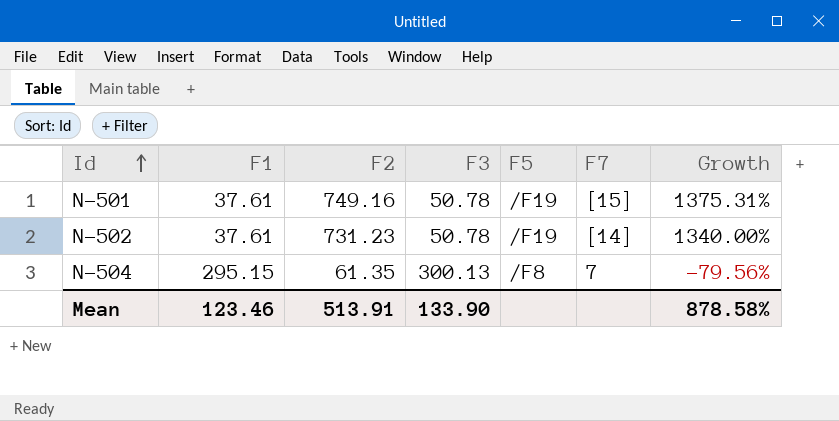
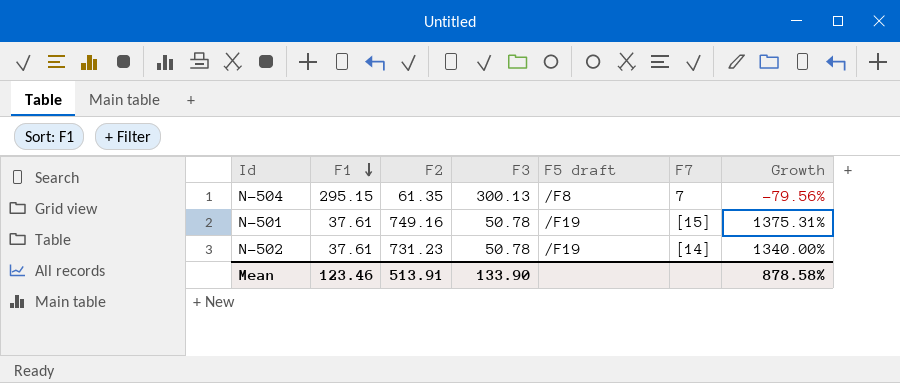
row order: Id ascending -> F1 descending
column name: F5 -> F5 draft

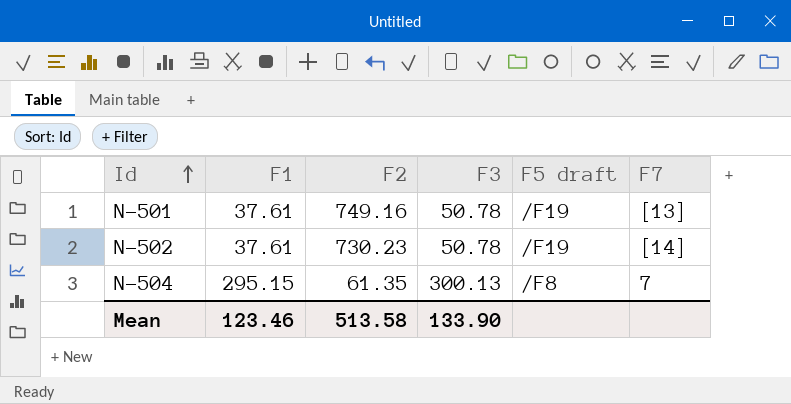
row order: F1 descending -> Id ascending
column Growth | formula: ([F2] - [F3]) / [F3] -> none
N-501 | F7: [15] -> [13]
N-502 | F2: 731.23 -> 730.23
Mean | F2: 513.91 -> 513.58

